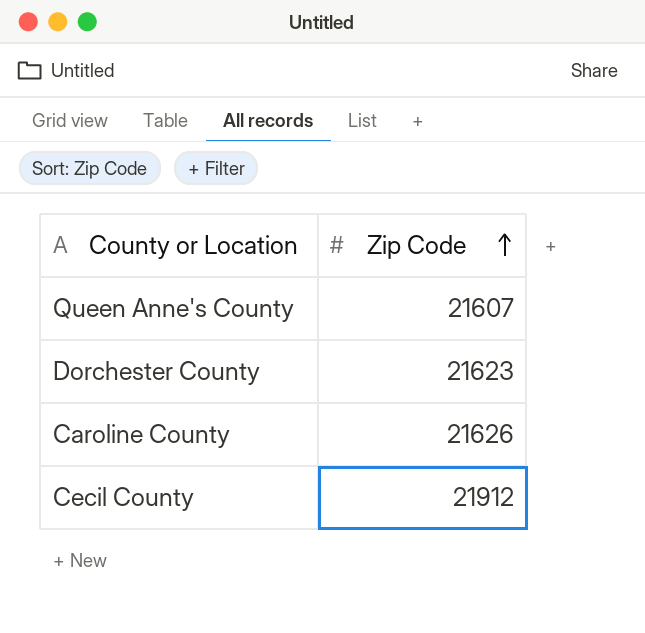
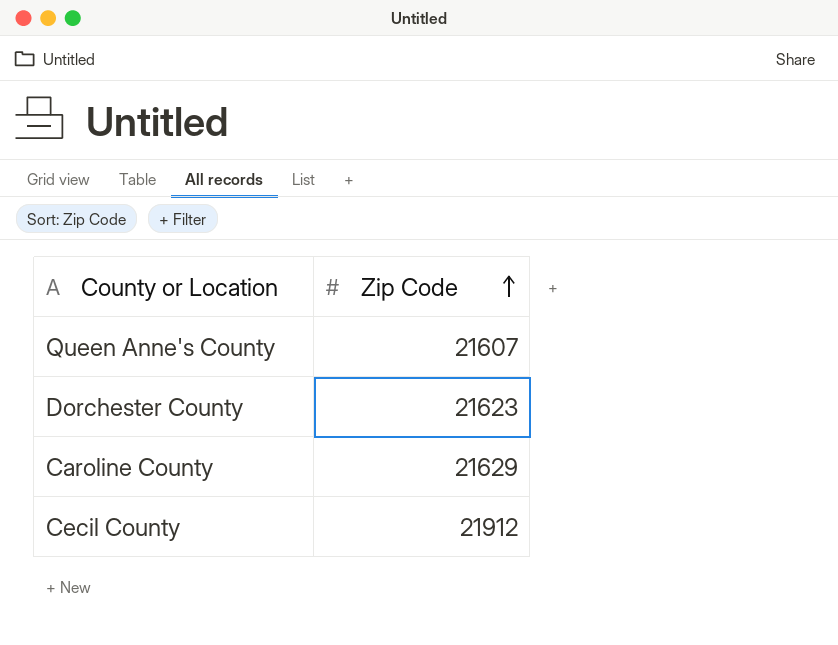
Caroline County | Zip Code: 21626 -> 21629

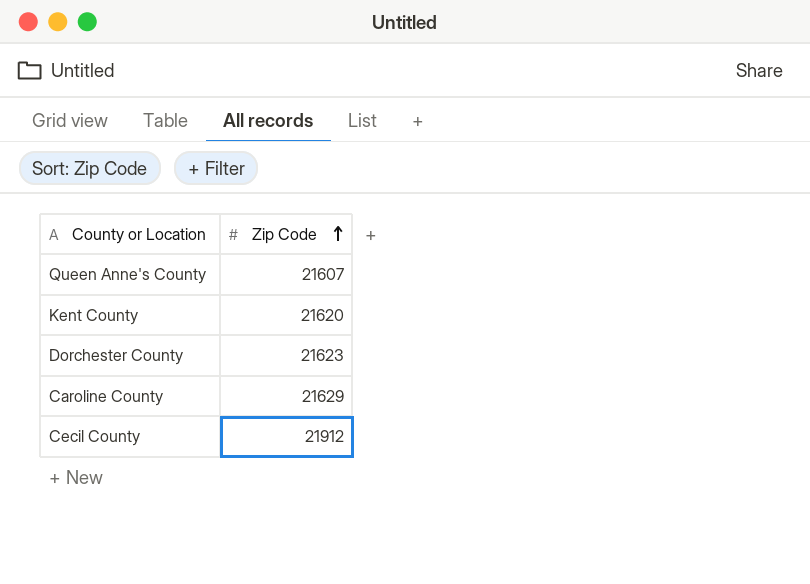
row Kent County: none -> 21620

